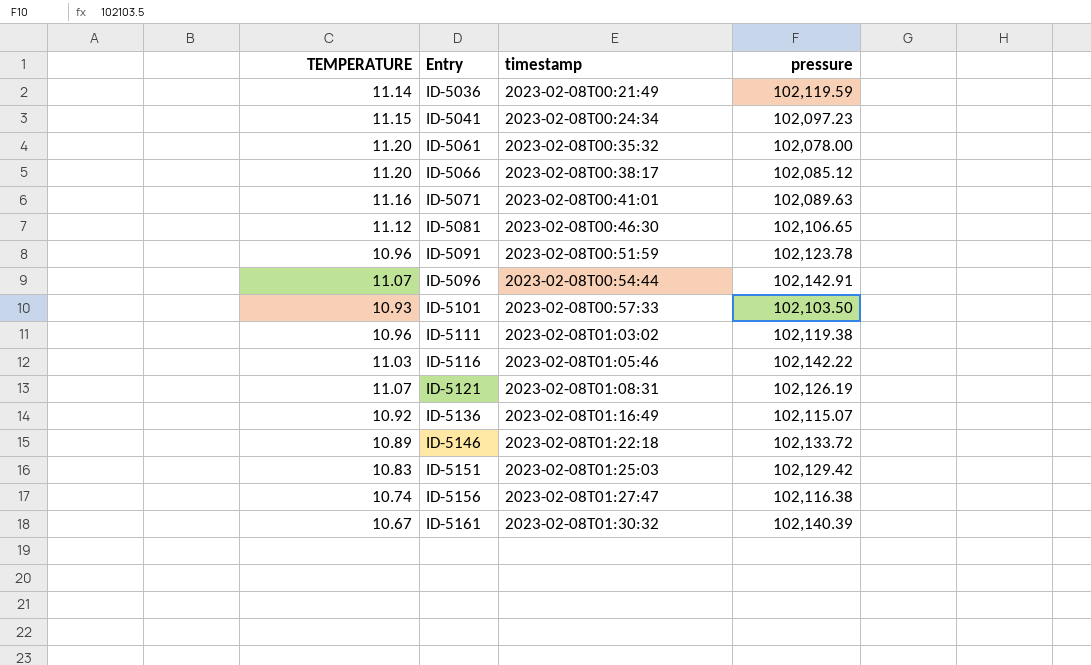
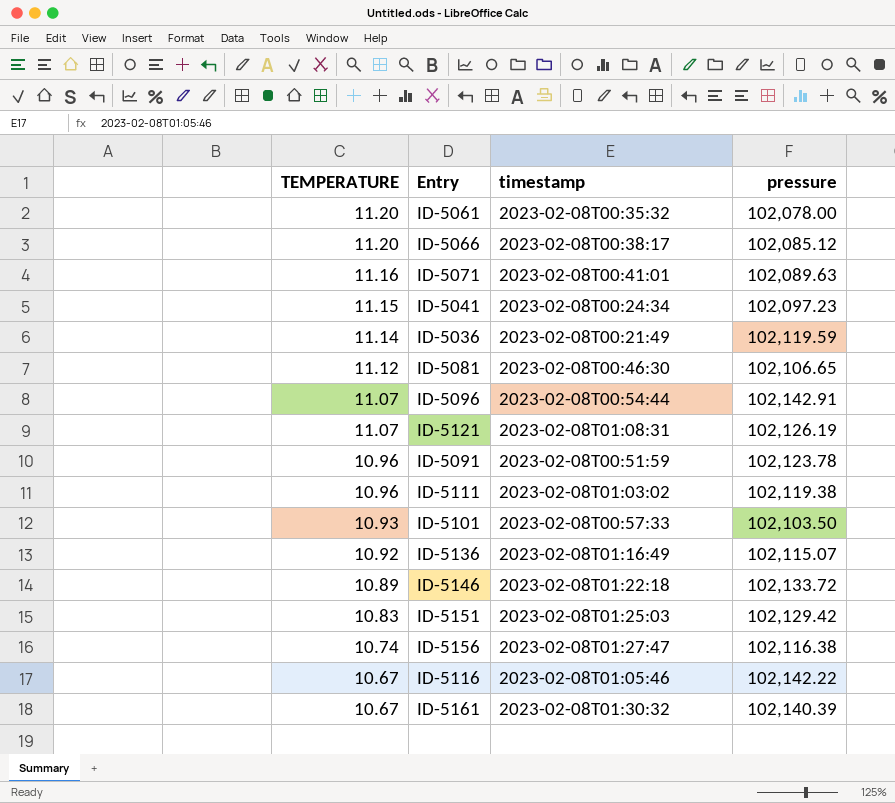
row order: Entry ascending -> TEMPERATURE descending
ID-5116 | TEMPERATURE: 11.03 -> 10.67

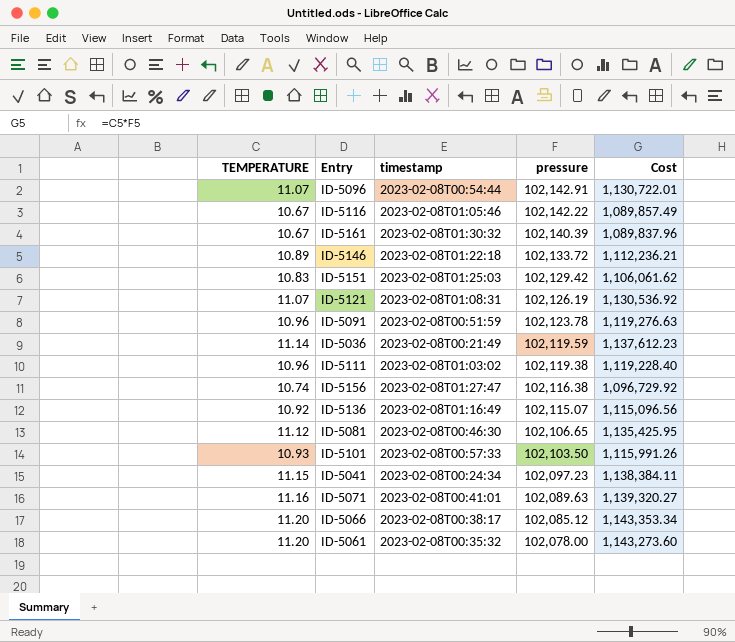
row order: TEMPERATURE descending -> pressure descending
column Cost | formula: none -> [TEMPERATURE] * [pressure]

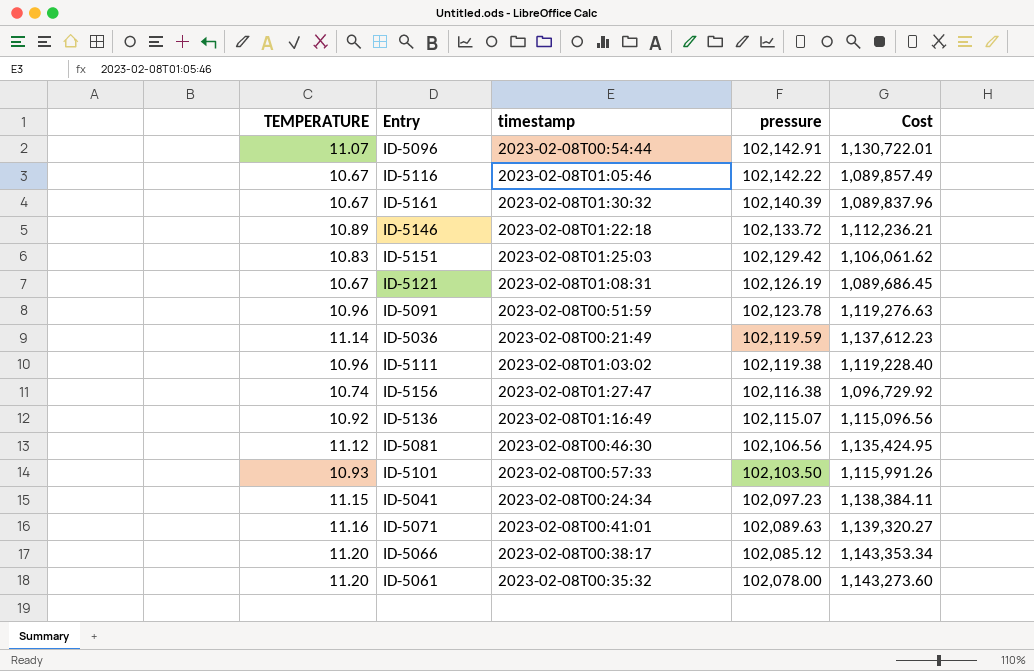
ID-5121 | TEMPERATURE: 11.07 -> 10.67
ID-5121 | Cost: 1,130,536.92 -> 1,089,686.45
ID-5081 | pressure: 102,106.65 -> 102,106.56
ID-5081 | Cost: 1,135,425.95 -> 1,135,424.95

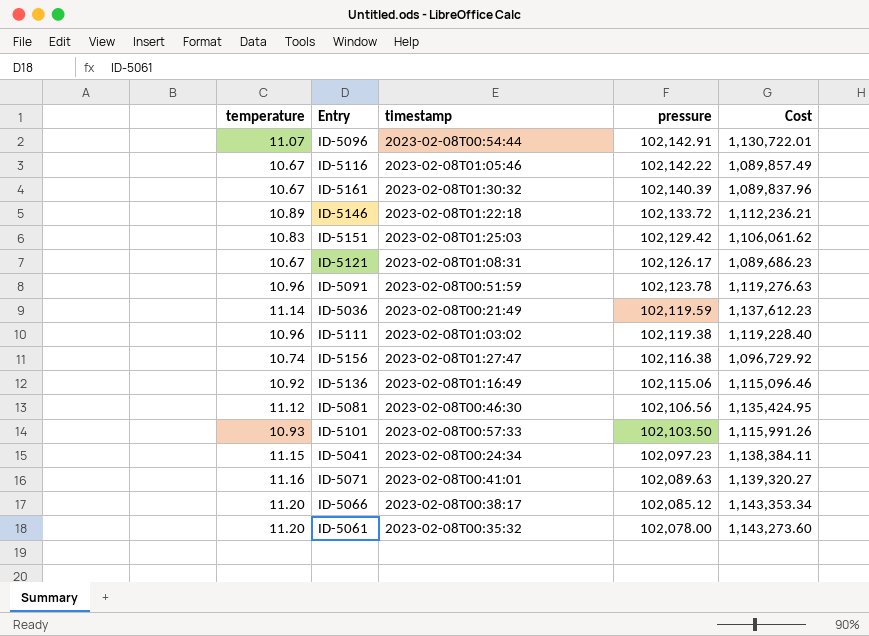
column name: TEMPERATURE -> temperature
ID-5121 | pressure: 102,126.19 -> 102,126.17
ID-5121 | Cost: 1,089,686.45 -> 1,089,686.23
ID-5136 | pressure: 102,115.07 -> 102,115.06
ID-5136 | Cost: 1,115,096.56 -> 1,115,096.46

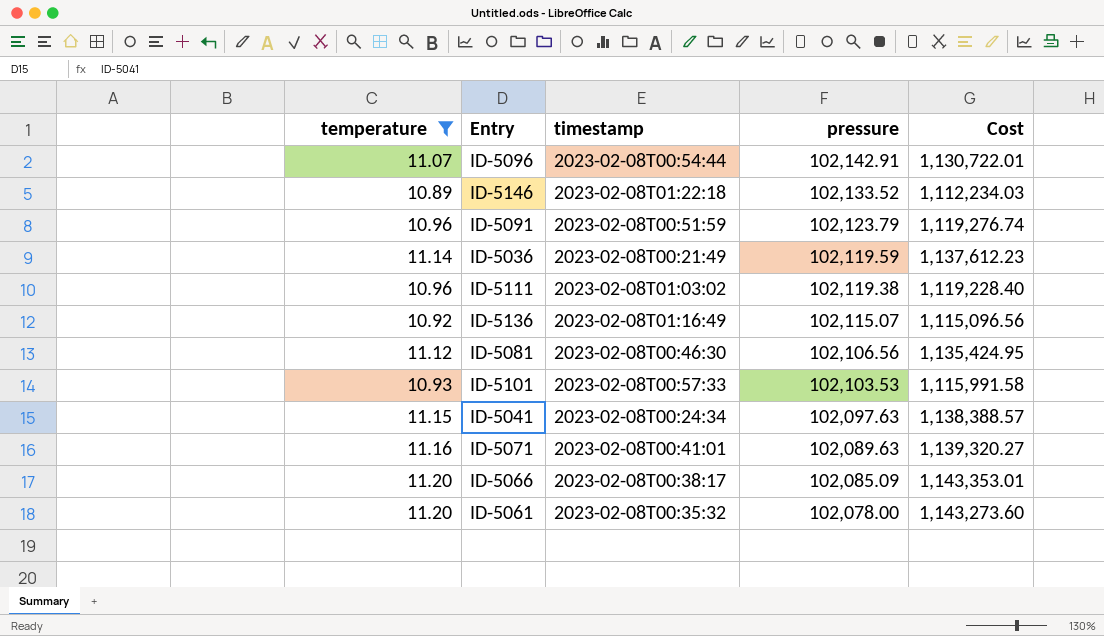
filter: none -> temperature >= 10.89
ID-5146 | pressure: 102,133.72 -> 102,133.52
ID-5146 | Cost: 1,112,236.21 -> 1,112,234.03
ID-5091 | pressure: 102,123.78 -> 102,123.79
ID-5091 | Cost: 1,119,276.63 -> 1,119,276.74
ID-5136 | pressure: 102,115.06 -> 102,115.07
ID-5136 | Cost: 1,115,096.46 -> 1,115,096.56
ID-5101 | pressure: 102,103.50 -> 102,103.53
ID-5101 | Cost: 1,115,991.26 -> 1,115,991.58
ID-5041 | pressure: 102,097.23 -> 102,097.63
ID-5041 | Cost: 1,138,384.11 -> 1,138,388.57
ID-5066 | pressure: 102,085.12 -> 102,085.09
ID-5066 | Cost: 1,143,353.34 -> 1,143,353.01

